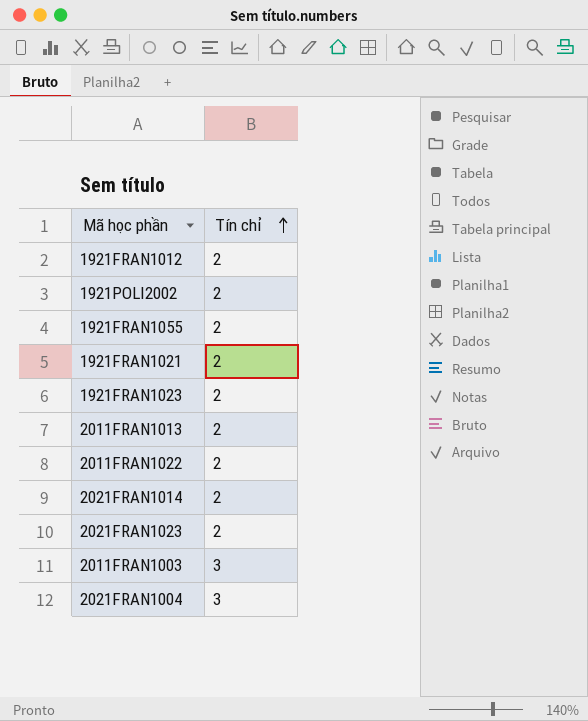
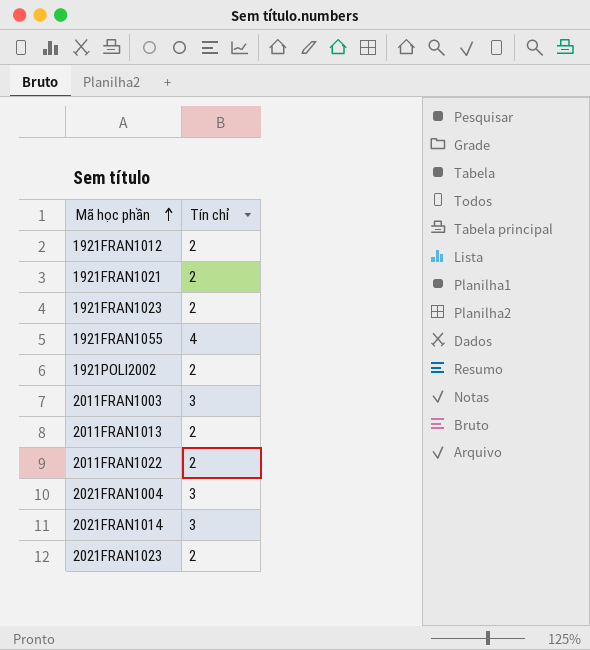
row order: Tín chỉ ascending -> Mã học phần ascending
1921FRAN1055 | Tín chỉ: 2 -> 4
2021FRAN1014 | Tín chỉ: 2 -> 3

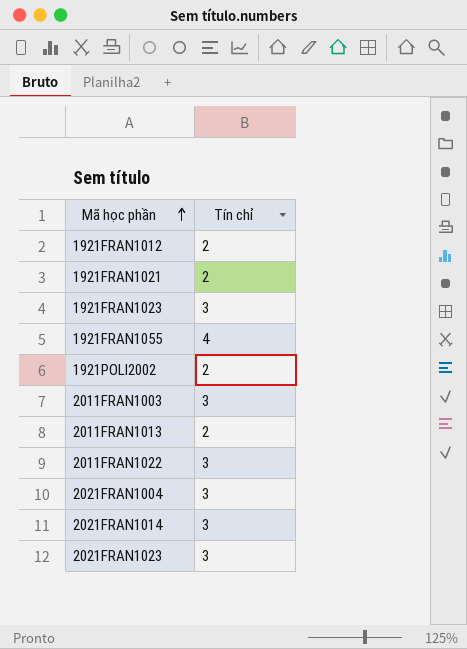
1921FRAN1023 | Tín chỉ: 2 -> 3
2011FRAN1022 | Tín chỉ: 2 -> 3
2021FRAN1023 | Tín chỉ: 2 -> 3

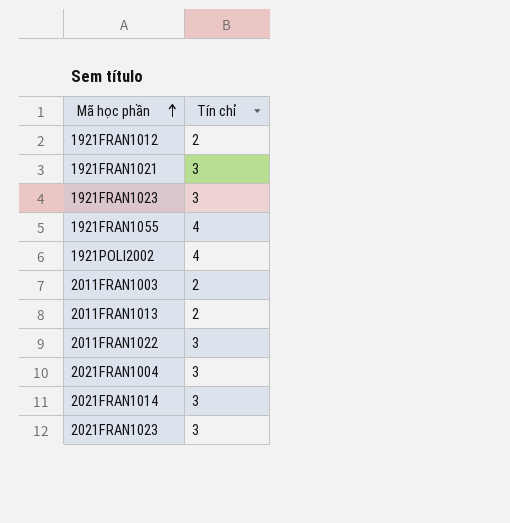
1921FRAN1021 | Tín chỉ: 2 -> 3
1921POLI2002 | Tín chỉ: 2 -> 4
2011FRAN1003 | Tín chỉ: 3 -> 2

